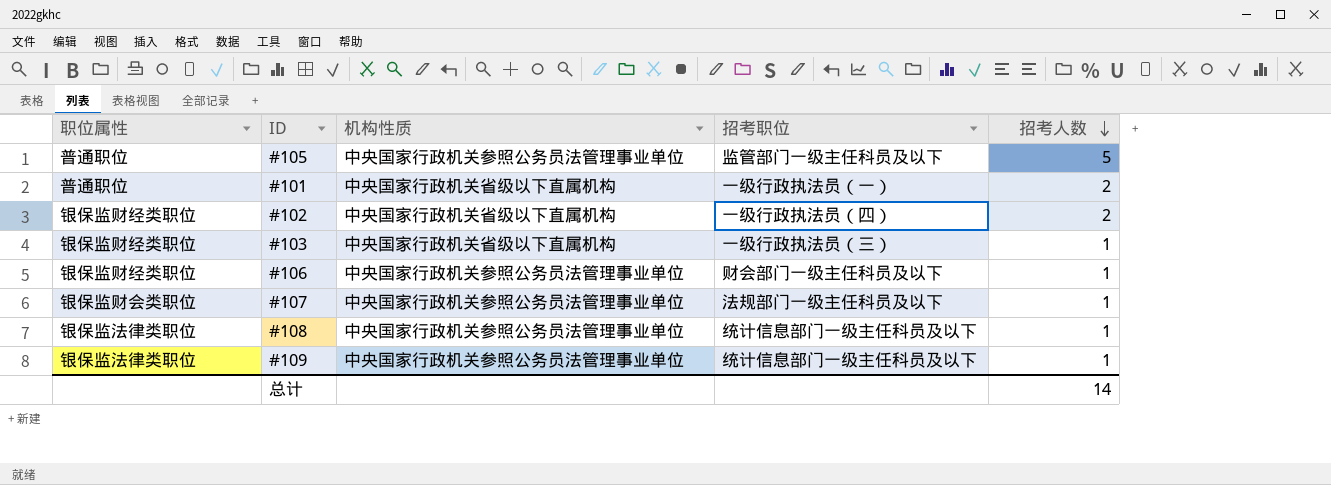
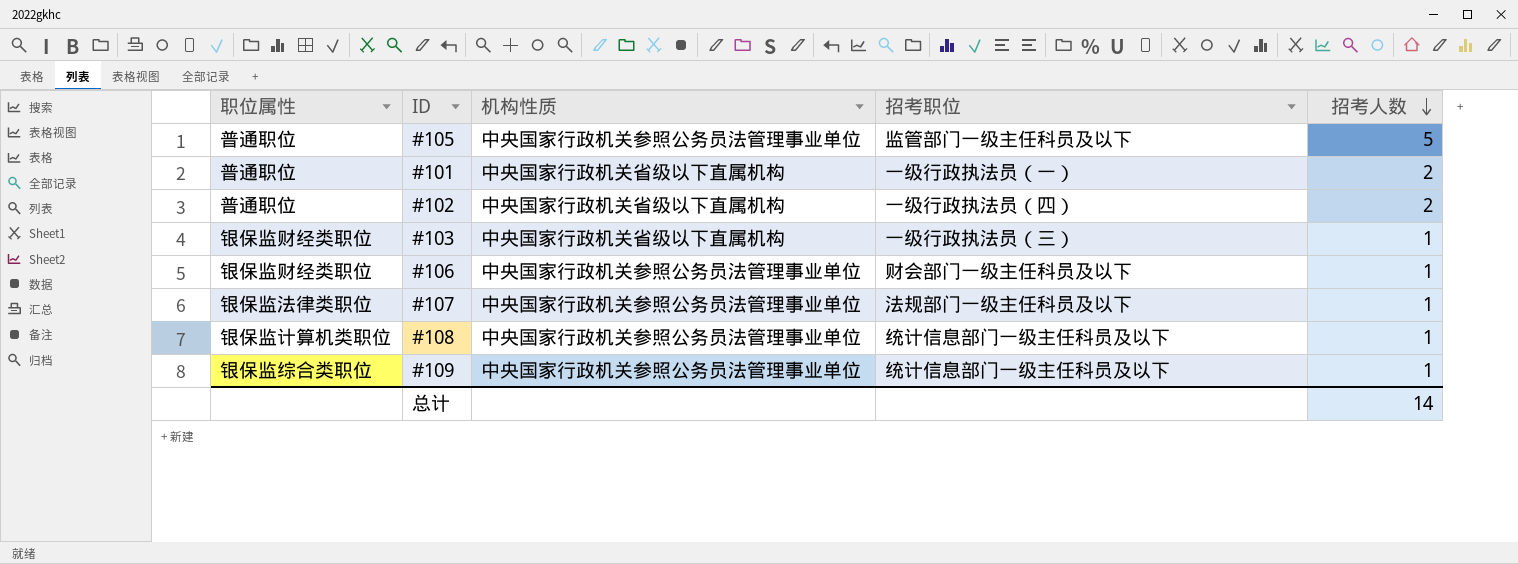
#102 | 职位属性: 银保监财经类职位 -> 普通职位
#107 | 职位属性: 银保监财会类职位 -> 银保监法律类职位
#108 | 职位属性: 银保监法律类职位 -> 银保监计算机类职位
#109 | 职位属性: 银保监法律类职位 -> 银保监综合类职位

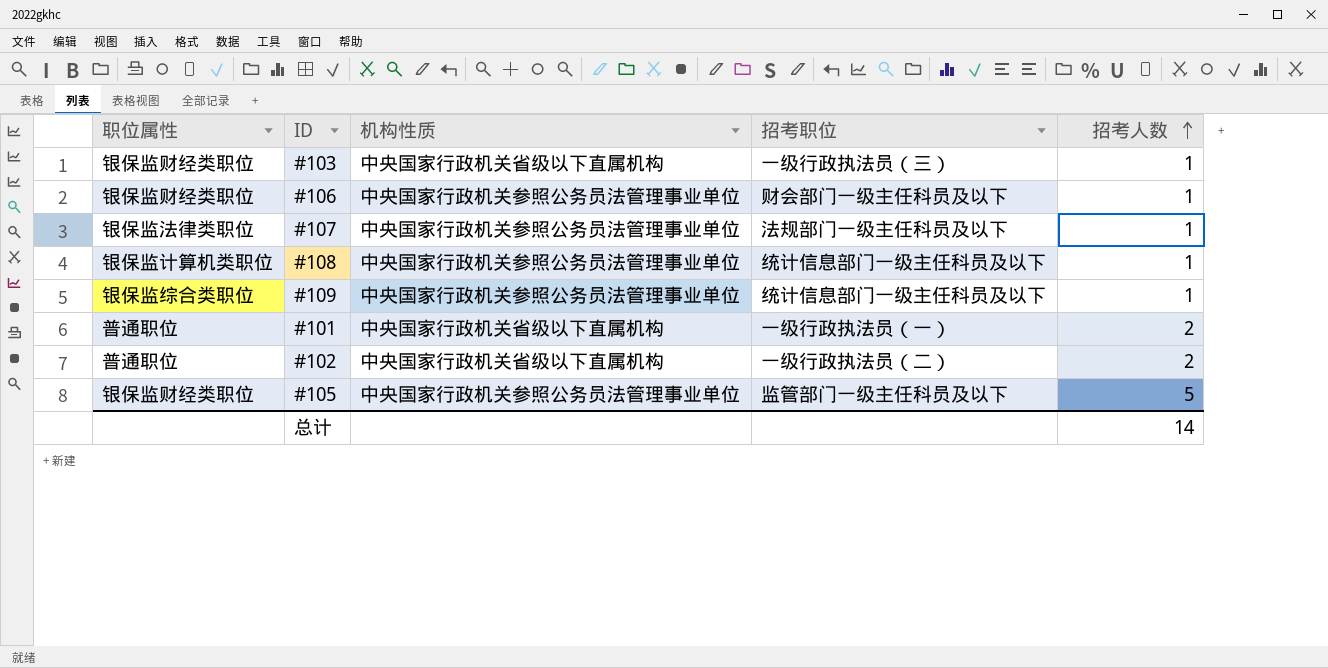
row order: 招考人数 descending -> 招考人数 ascending
#102 | 招考职位: 一级行政执法员（四） -> 一级行政执法员（二）
#105 | 职位属性: 普通职位 -> 银保监财经类职位

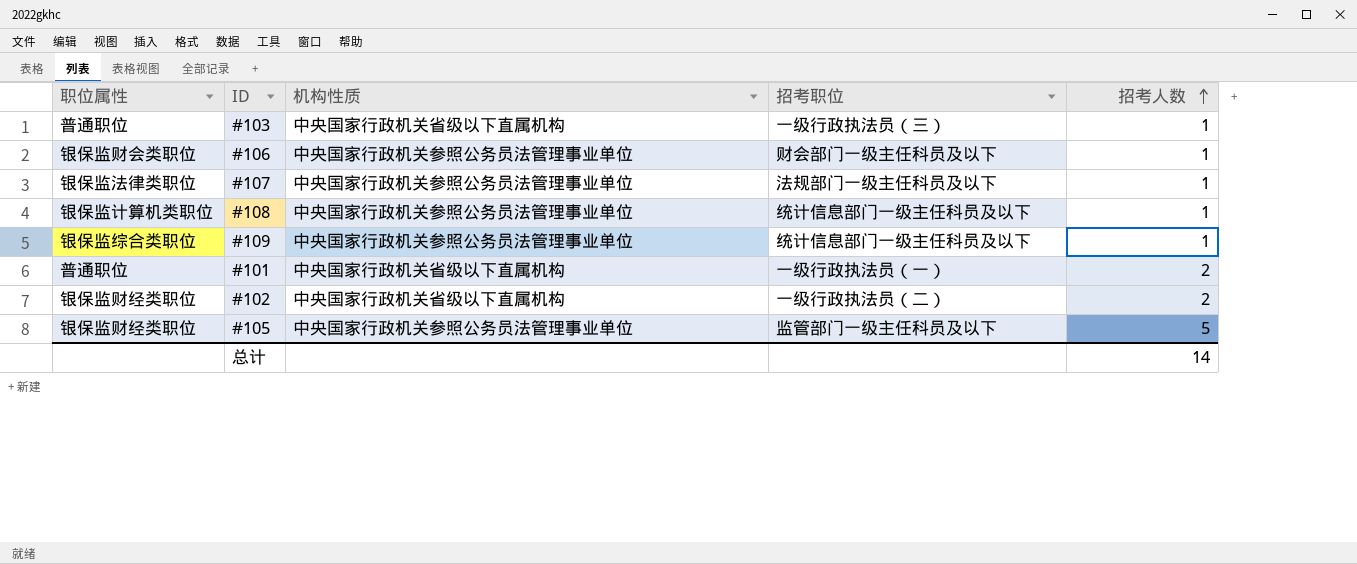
#103 | 职位属性: 银保监财经类职位 -> 普通职位
#106 | 职位属性: 银保监财经类职位 -> 银保监财会类职位
#102 | 职位属性: 普通职位 -> 银保监财经类职位

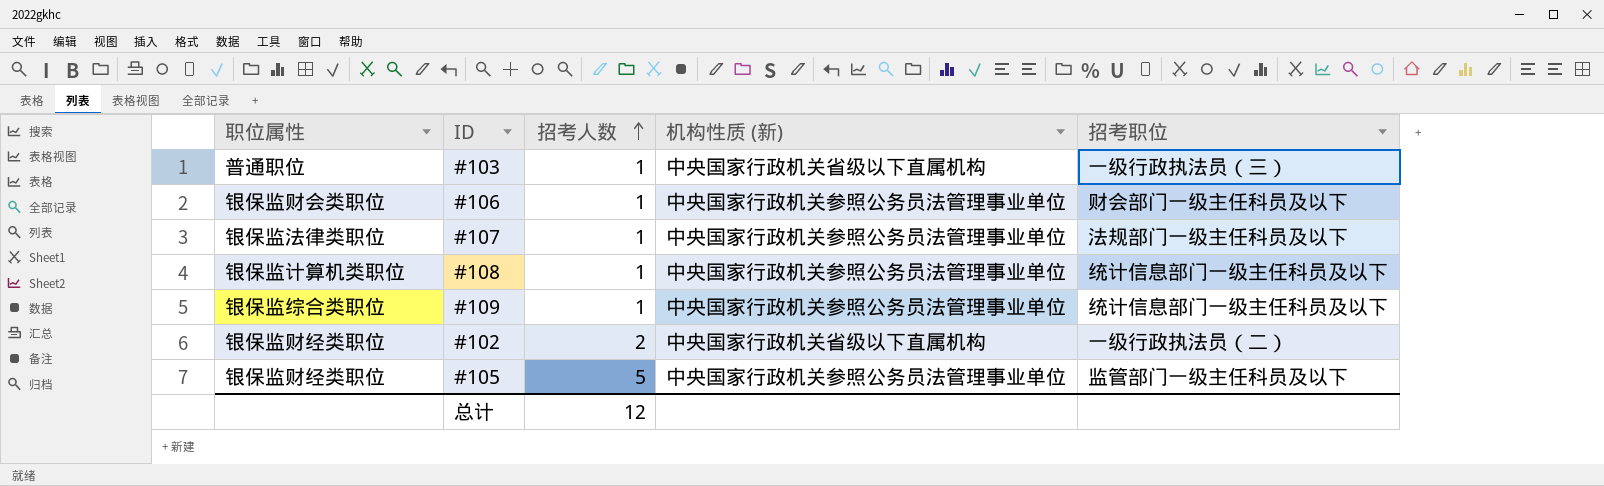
column 招考人数 | position: 5 -> 3
column name: 机构性质 -> 机构性质 (新)
row #101: 普通职位 | 中央国家行政机关省级以下直属机构 | 一级行政执法员（一） | 2 -> none
总计 | 招考人数: 14 -> 12

